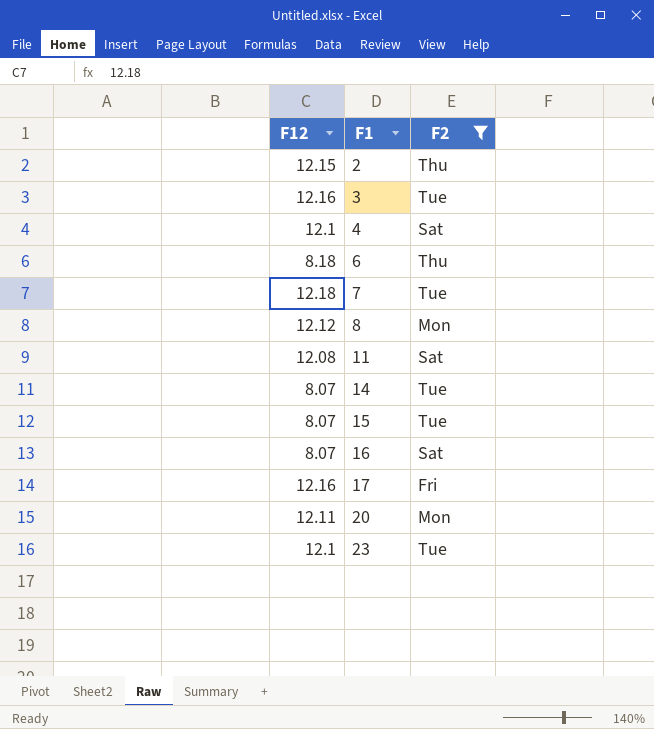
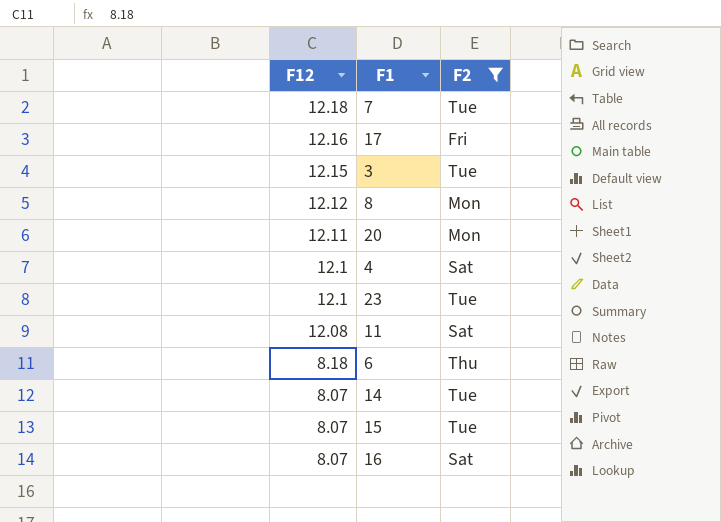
row order: F1 ascending -> F12 descending
row 2: 12.15 | Thu -> none
3 | F12: 12.16 -> 12.15

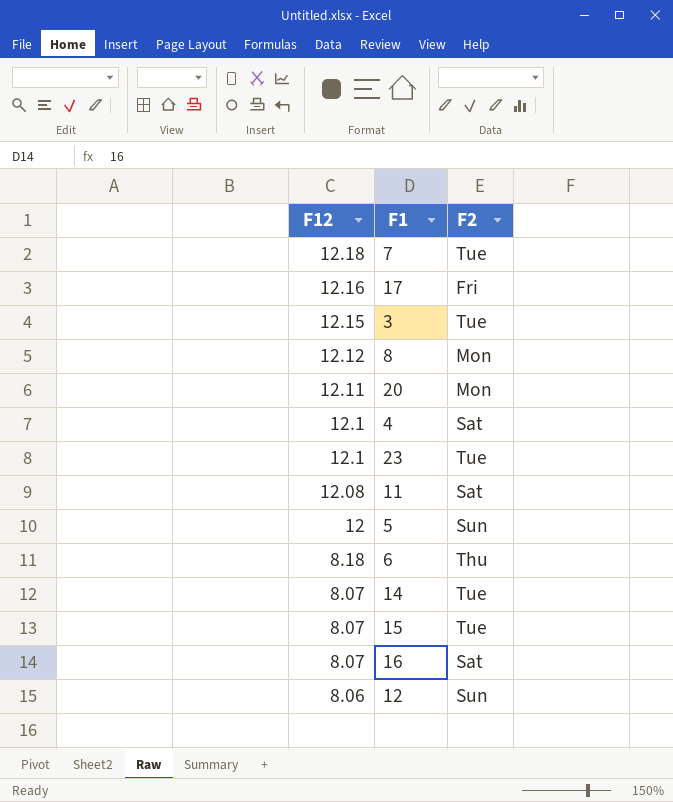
filter: F2 != Sun -> none

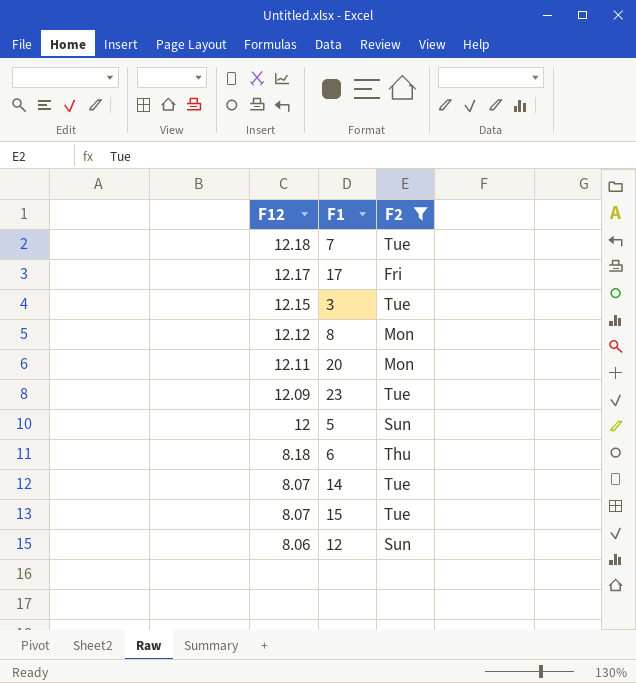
filter: none -> F2 != Sat
17 | F12: 12.16 -> 12.17
23 | F12: 12.1 -> 12.09

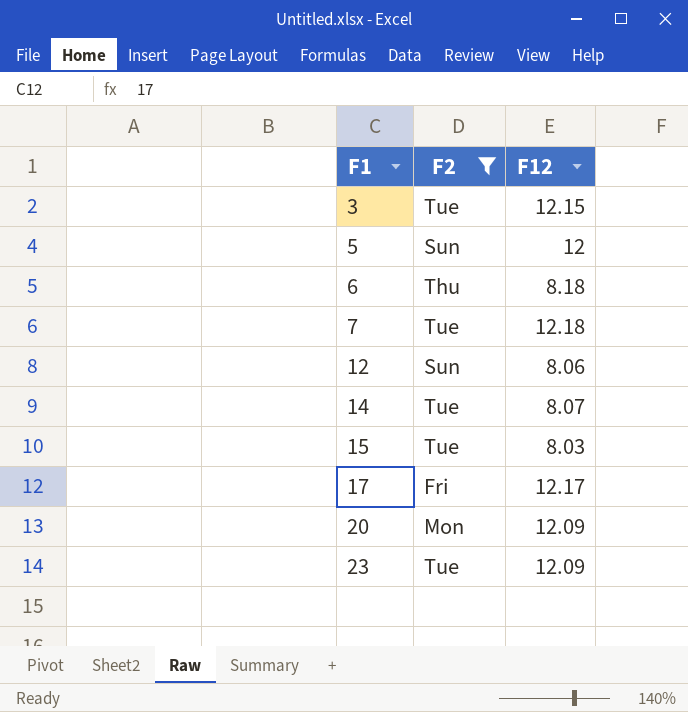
row order: F12 descending -> F1 ascending
column F12 | position: 1 -> 3
row 8: 12.12 | Mon -> none
15 | F12: 8.07 -> 8.03
20 | F12: 12.11 -> 12.09

